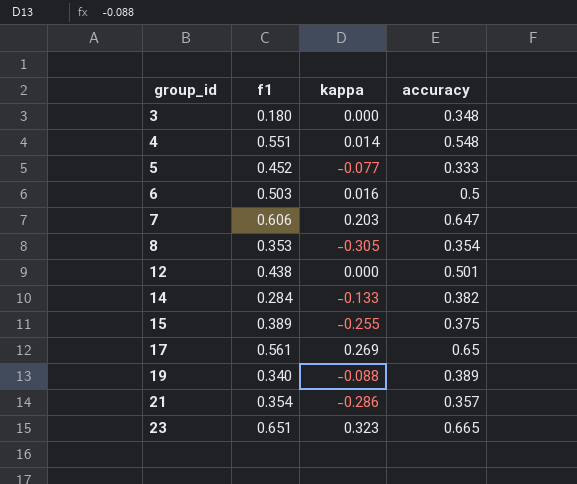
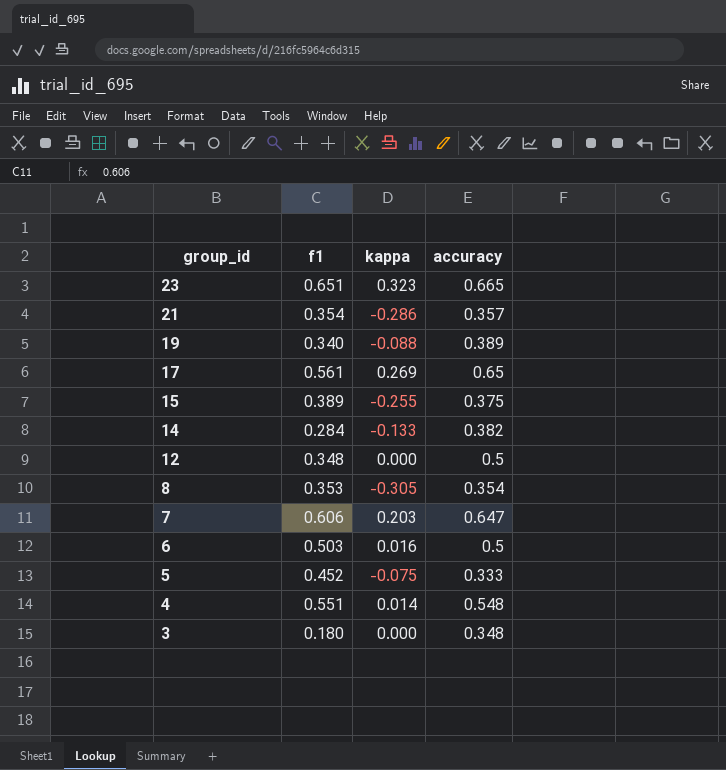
row order: group_id ascending -> group_id descending
12 | f1: 0.438 -> 0.348
12 | accuracy: 0.501 -> 0.5
5 | kappa: -0.077 -> -0.075

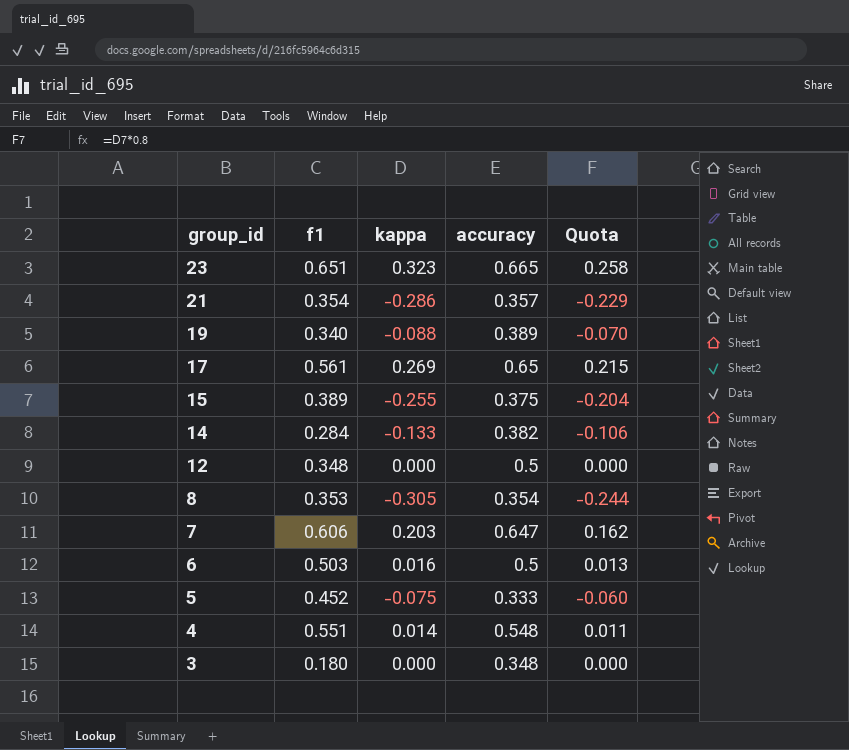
column Quota | formula: none -> [kappa] * 0.8

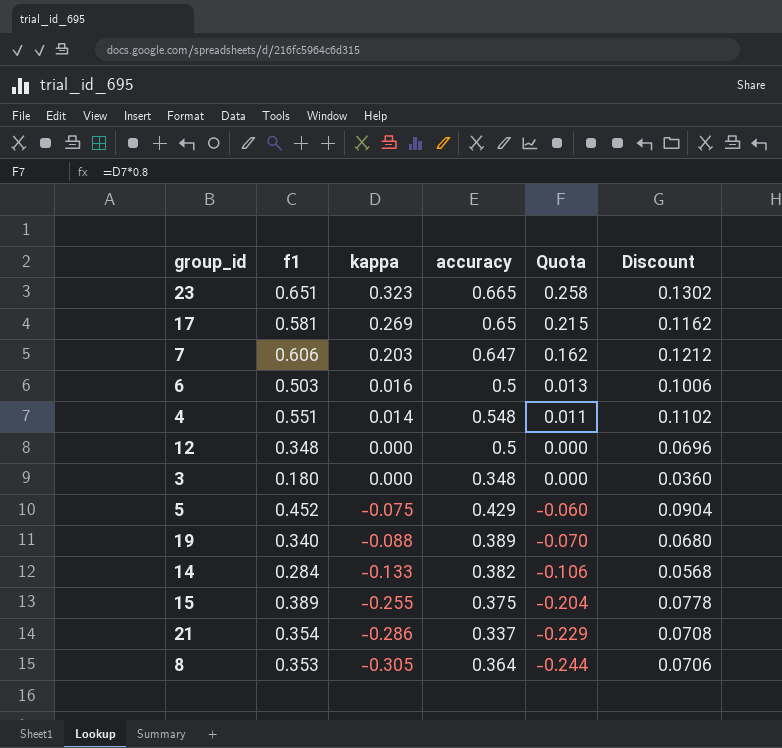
row order: group_id descending -> kappa descending
column Discount | formula: none -> [f1] * 0.2
17 | f1: 0.561 -> 0.581
5 | accuracy: 0.333 -> 0.429
21 | accuracy: 0.357 -> 0.337
8 | accuracy: 0.354 -> 0.364

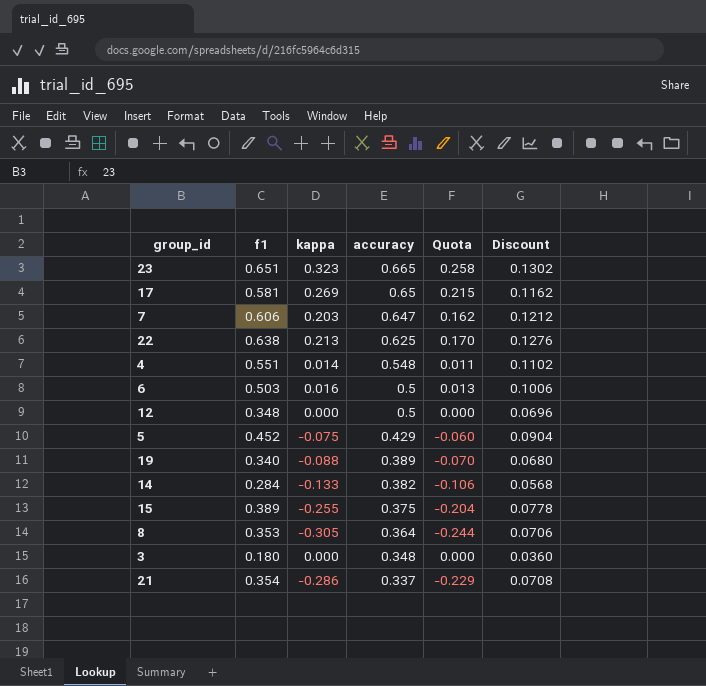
row order: kappa descending -> accuracy descending
row 22: none -> 0.638 | 0.213 | 0.625 | 0.170 | 0.1276

